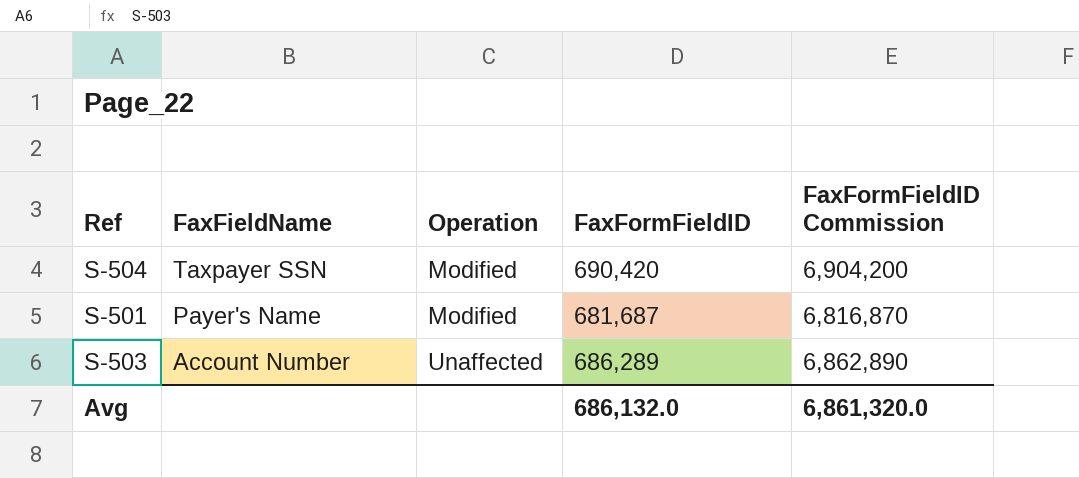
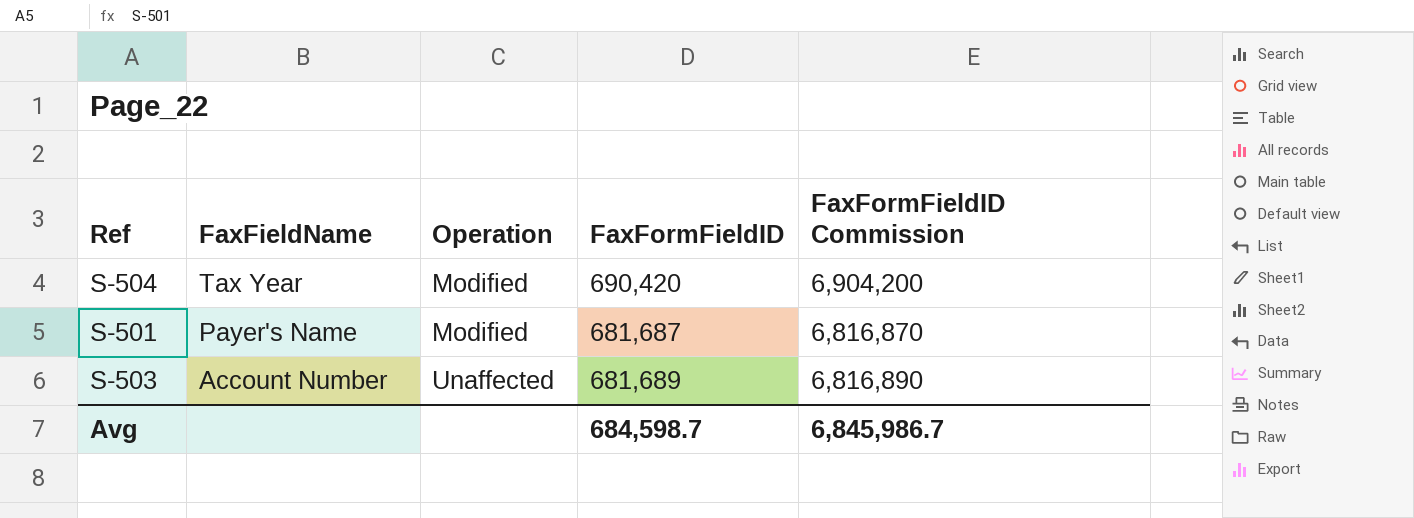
S-504 | FaxFieldName: Taxpayer SSN -> Tax Year
S-503 | FaxFormFieldID: 686,289 -> 681,689
S-503 | FaxFormFieldID Commission: 6,862,890 -> 6,816,890
Avg | FaxFormFieldID: 686,132.0 -> 684,598.7
Avg | FaxFormFieldID Commission: 6,861,320.0 -> 6,845,986.7

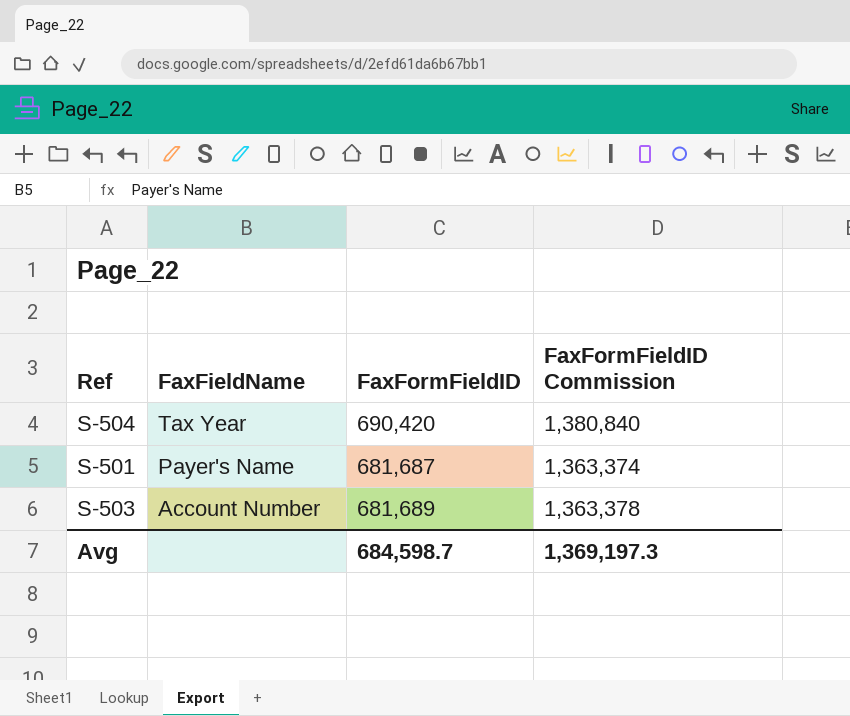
column Operation | position: 3 -> none
column FaxFormFieldID Commission | formula: [FaxFormFieldID] * 10 -> [FaxFormFieldID] * 2
Avg | FaxFormFieldID Commission: 6,845,986.7 -> 1,369,197.3

